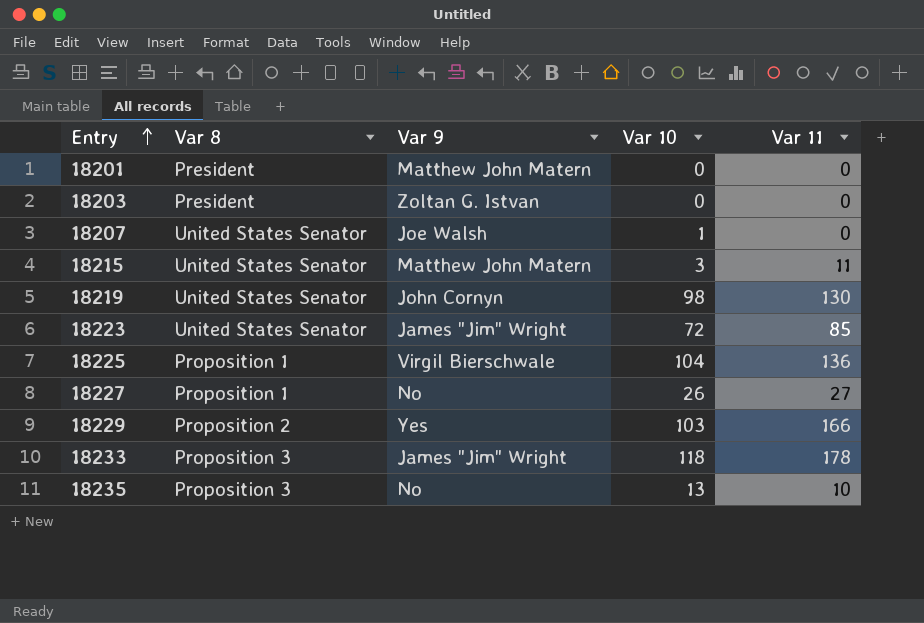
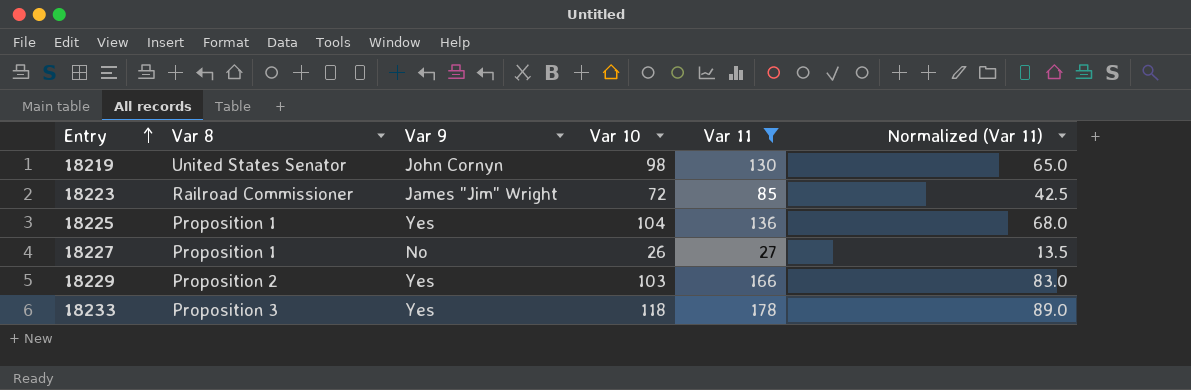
filter: none -> Var 11 >= 27
column Normalized (Var 11) | formula: none -> [Var 11] * 0.5
18223 | Var 8: United States Senator -> Railroad Commissioner
18225 | Var 9: Virgil Bierschwale -> Yes
18233 | Var 9: James "Jim" Wright -> Yes

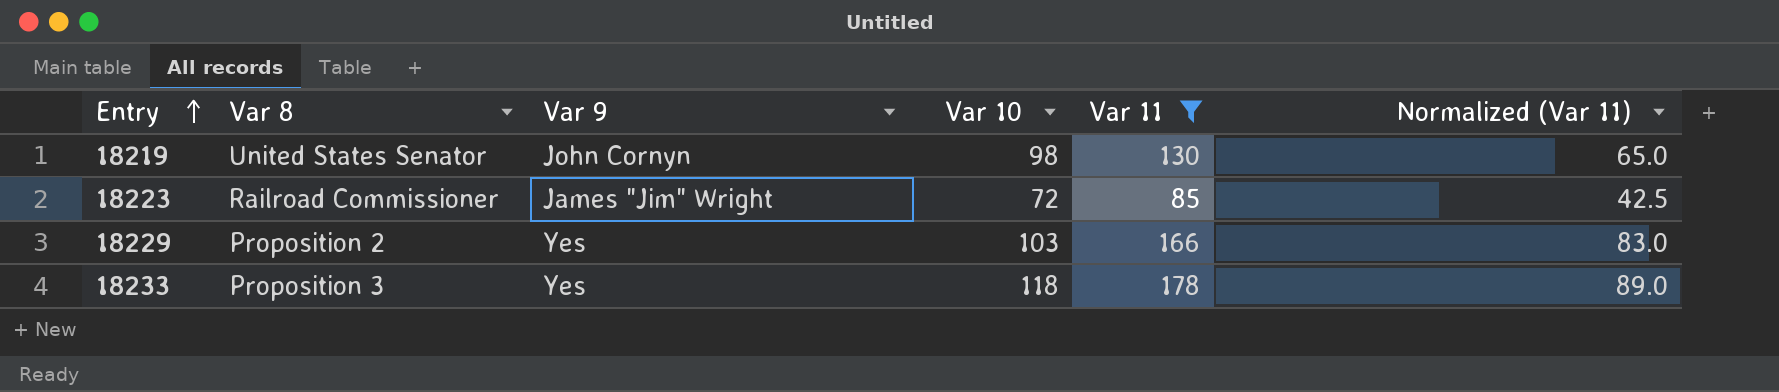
row 18225: Proposition 1 | Yes | 104 | 136 | 68.0 -> none
row 18227: Proposition 1 | No | 26 | 27 | 13.5 -> none

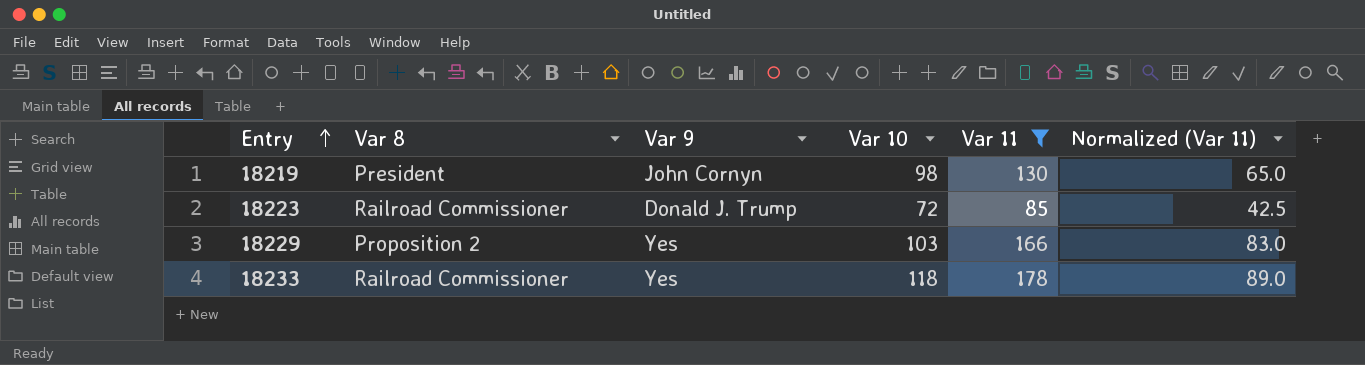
18219 | Var 8: United States Senator -> President
18223 | Var 9: James "Jim" Wright -> Donald J. Trump
18233 | Var 8: Proposition 3 -> Railroad Commissioner

